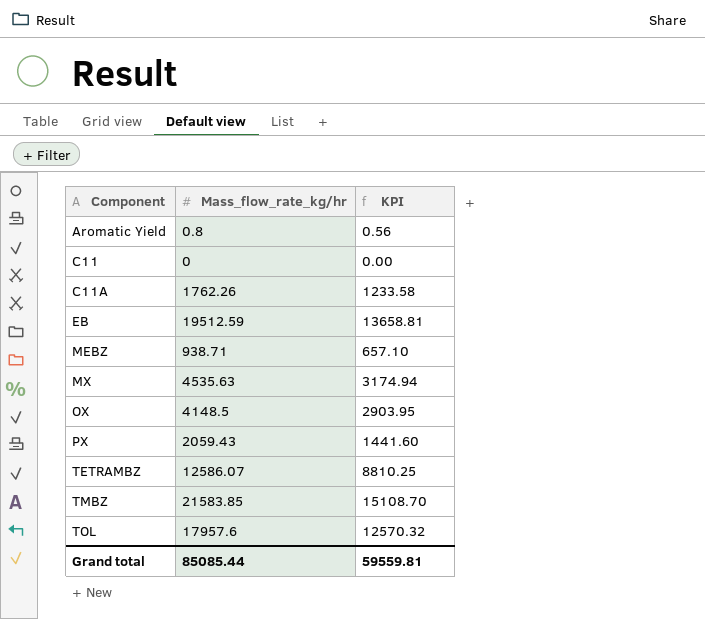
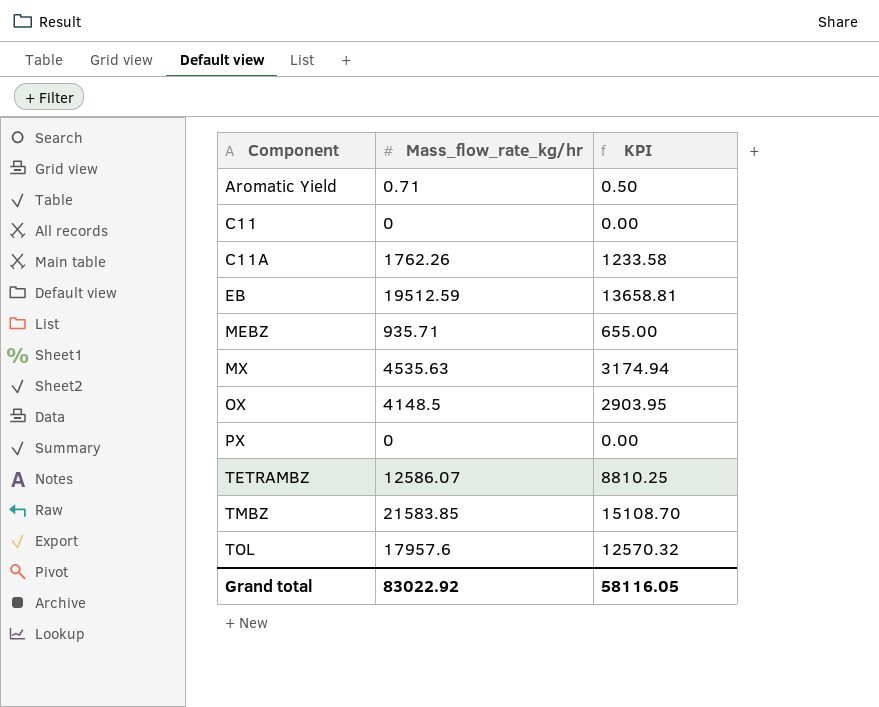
Aromatic Yield | Mass_flow_rate_kg/hr: 0.8 -> 0.71
Aromatic Yield | KPI: 0.56 -> 0.50
MEBZ | Mass_flow_rate_kg/hr: 938.71 -> 935.71
MEBZ | KPI: 657.10 -> 655.00
PX | Mass_flow_rate_kg/hr: 2059.43 -> 0
PX | KPI: 1441.60 -> 0.00
Grand total | Mass_flow_rate_kg/hr: 85085.44 -> 83022.92
Grand total | KPI: 59559.81 -> 58116.05

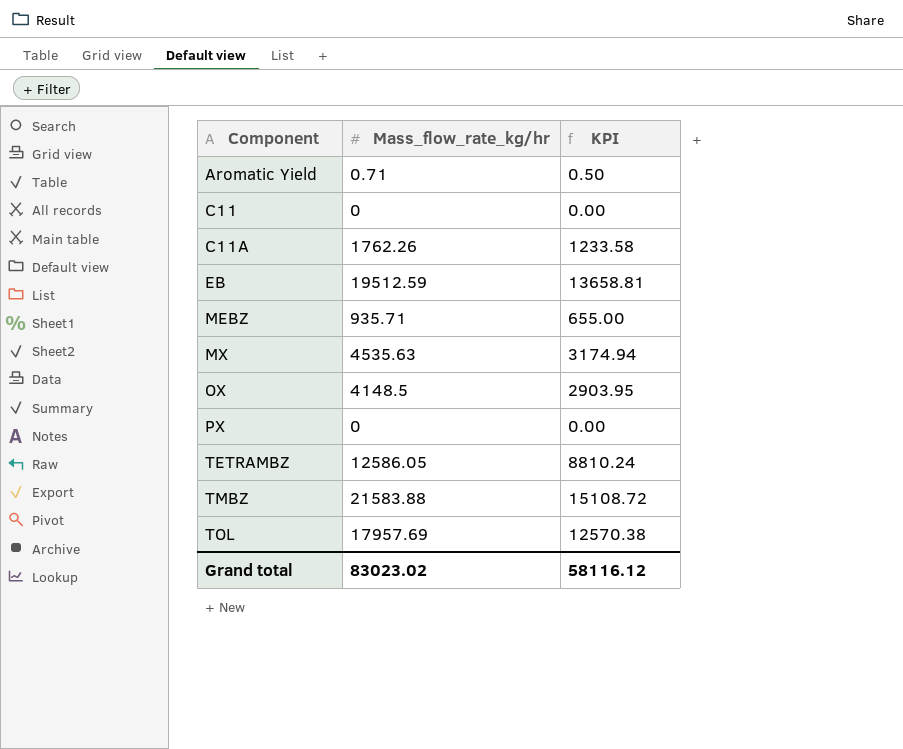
TETRAMBZ | Mass_flow_rate_kg/hr: 12586.07 -> 12586.05
TETRAMBZ | KPI: 8810.25 -> 8810.24
TMBZ | Mass_flow_rate_kg/hr: 21583.85 -> 21583.88
TMBZ | KPI: 15108.70 -> 15108.72
TOL | Mass_flow_rate_kg/hr: 17957.6 -> 17957.69
TOL | KPI: 12570.32 -> 12570.38
Grand total | Mass_flow_rate_kg/hr: 83022.92 -> 83023.02
Grand total | KPI: 58116.05 -> 58116.12

